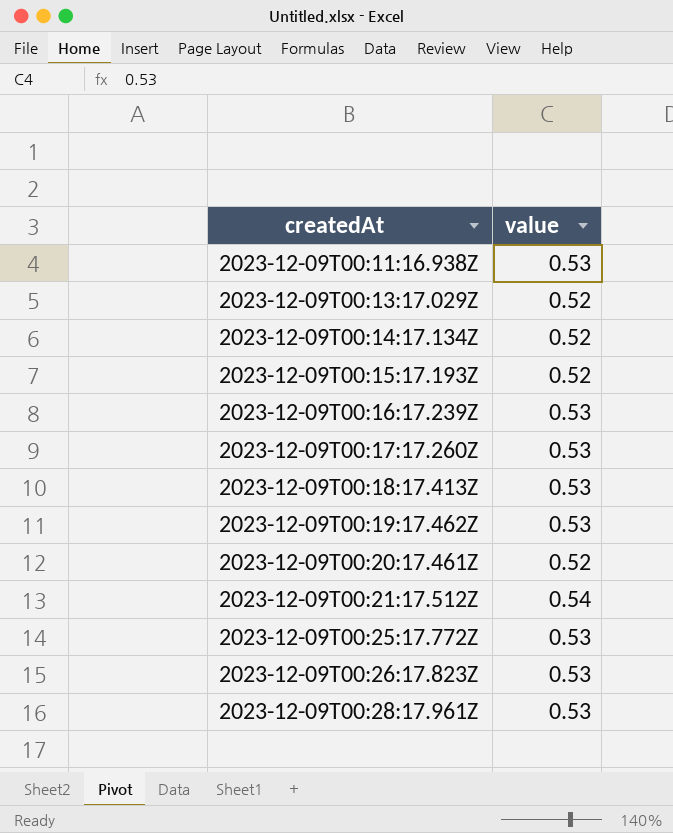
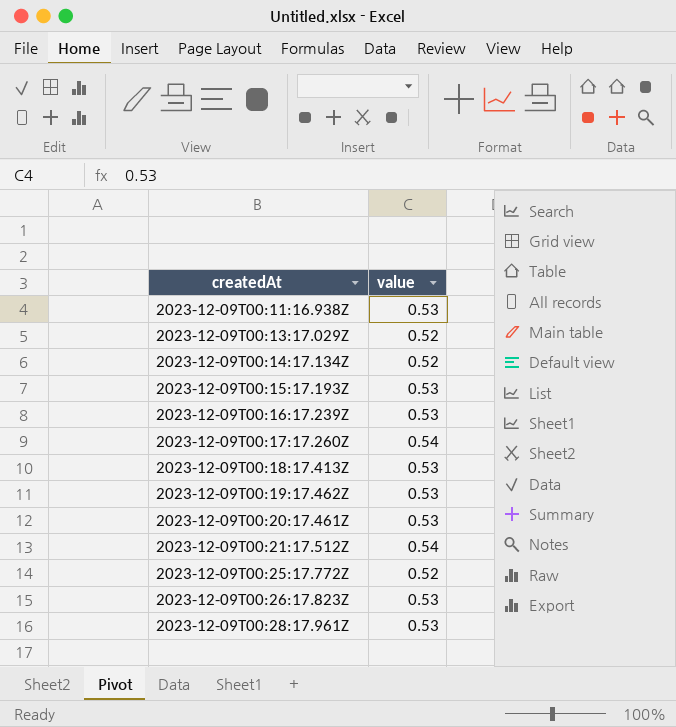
2023-12-09T00:15:17.193Z | value: 0.52 -> 0.53
2023-12-09T00:17:17.260Z | value: 0.53 -> 0.54
2023-12-09T00:20:17.461Z | value: 0.52 -> 0.53
2023-12-09T00:25:17.772Z | value: 0.53 -> 0.52

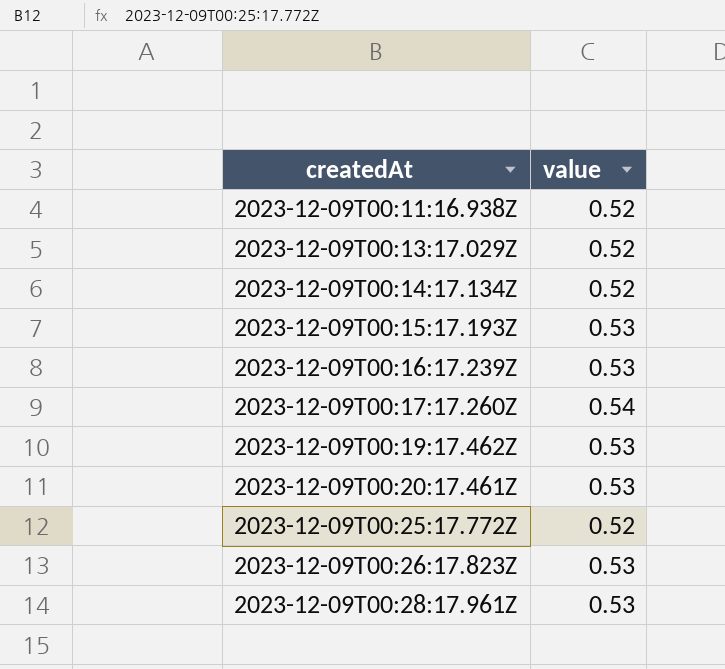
row 2023-12-09T00:18:17.413Z: 0.53 -> none
row 2023-12-09T00:21:17.512Z: 0.54 -> none
2023-12-09T00:11:16.938Z | value: 0.53 -> 0.52

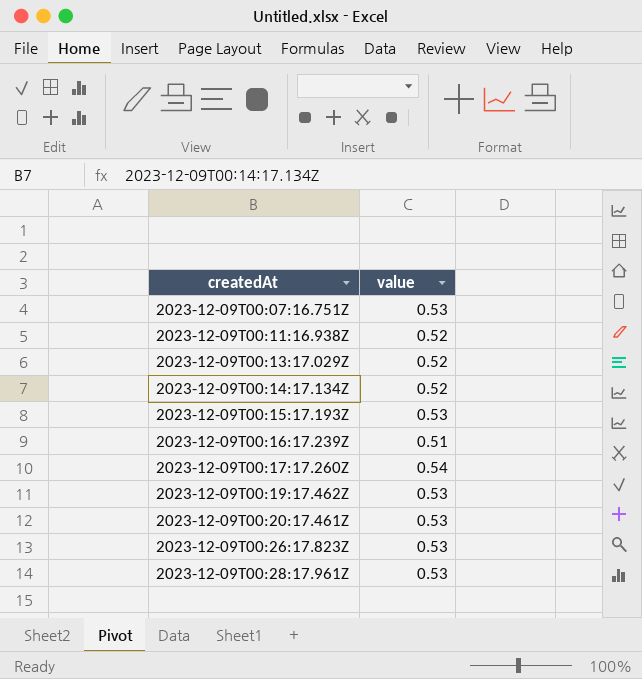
row 2023-12-09T00:25:17.772Z: 0.52 -> none
row 2023-12-09T00:07:16.751Z: none -> 0.53
2023-12-09T00:16:17.239Z | value: 0.53 -> 0.51

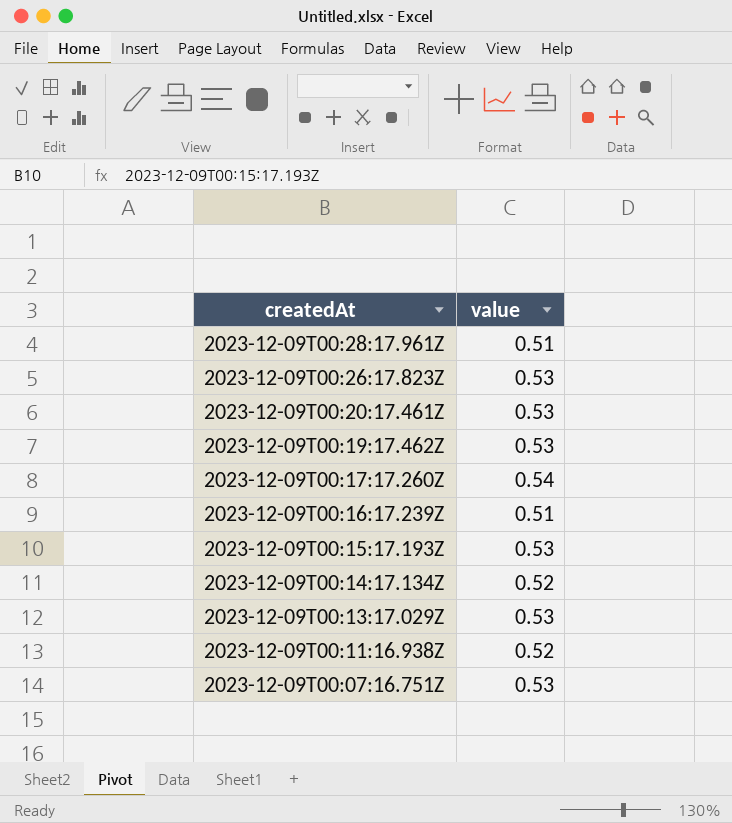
row order: createdAt ascending -> createdAt descending
2023-12-09T00:28:17.961Z | value: 0.53 -> 0.51
2023-12-09T00:13:17.029Z | value: 0.52 -> 0.53

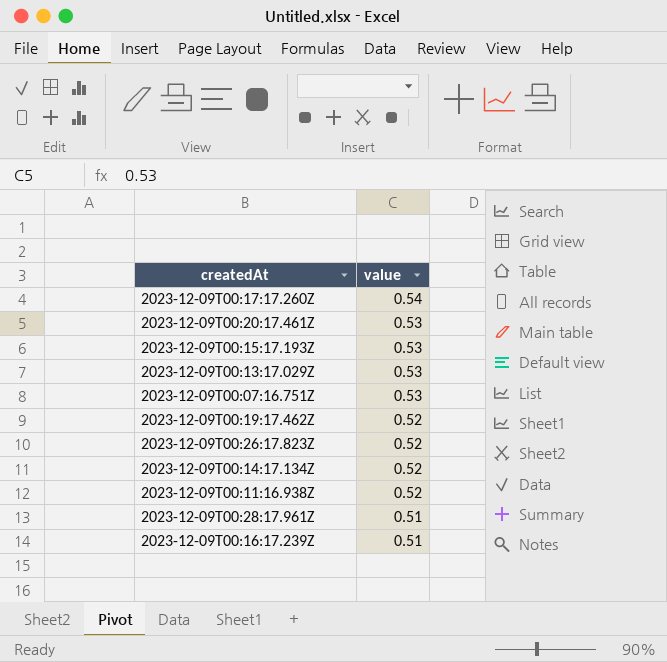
row order: createdAt descending -> value descending
2023-12-09T00:19:17.462Z | value: 0.53 -> 0.52
2023-12-09T00:26:17.823Z | value: 0.53 -> 0.52

